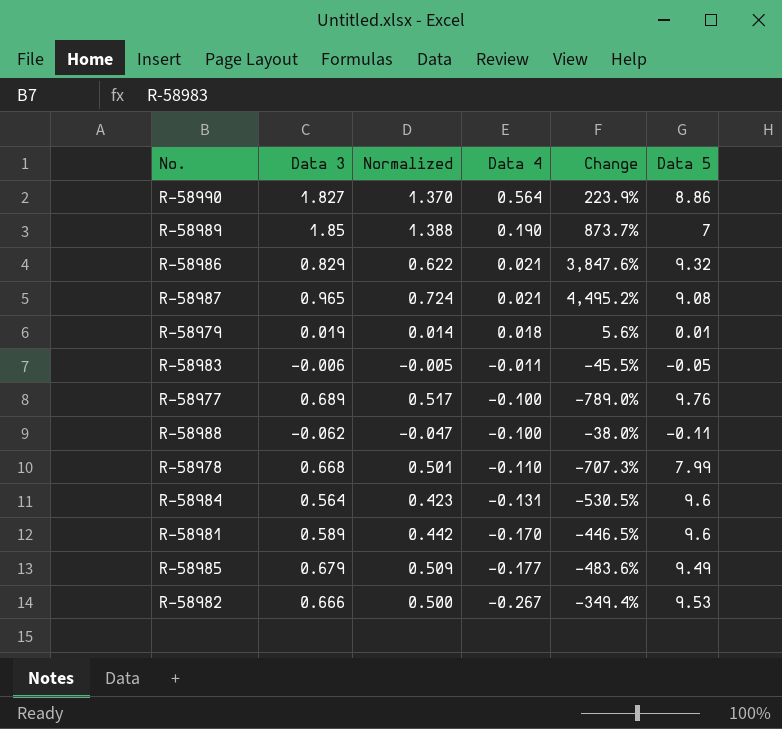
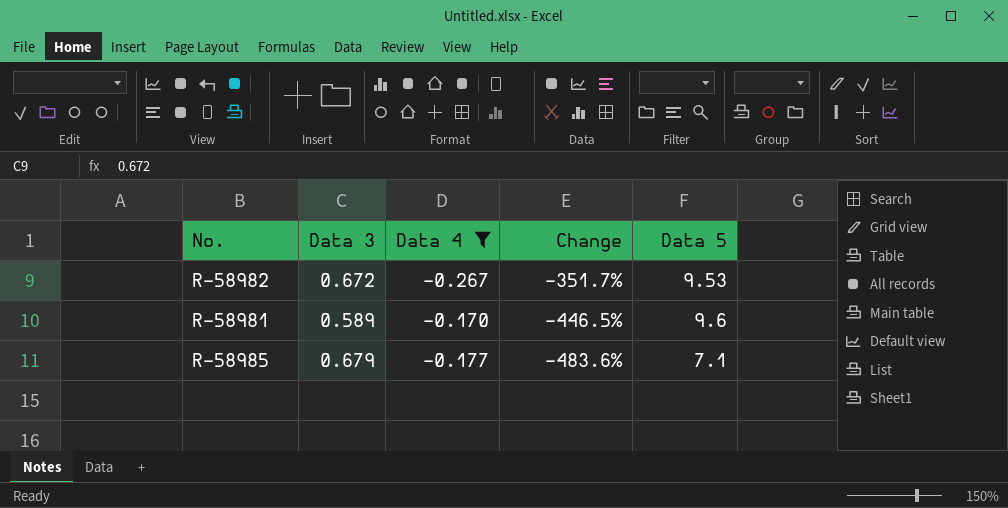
filter: none -> Data 4 <= -0.170
row order: Data 4 descending -> Change descending
column Normalized | formula: [Data 3] * 0.75 -> none
R-58982 | Data 3: 0.666 -> 0.672
R-58982 | Change: -349.4% -> -351.7%
R-58985 | Data 5: 9.49 -> 7.1

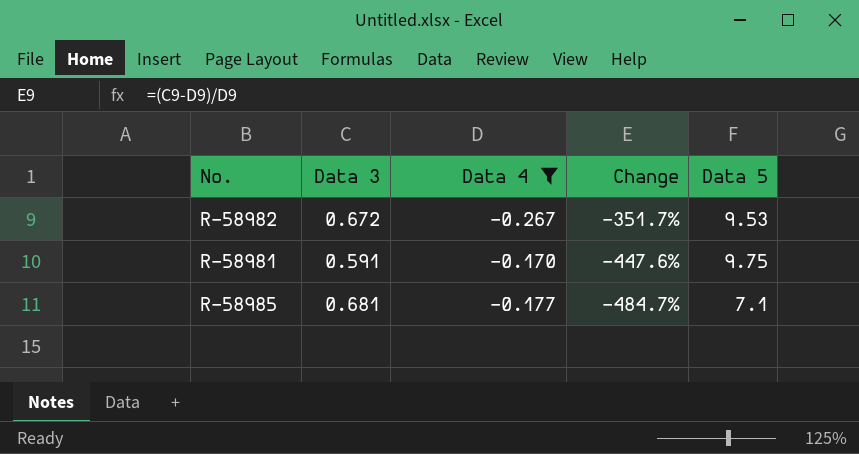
R-58981 | Data 3: 0.589 -> 0.591
R-58981 | Change: -446.5% -> -447.6%
R-58981 | Data 5: 9.6 -> 9.75
R-58985 | Data 3: 0.679 -> 0.681
R-58985 | Change: -483.6% -> -484.7%

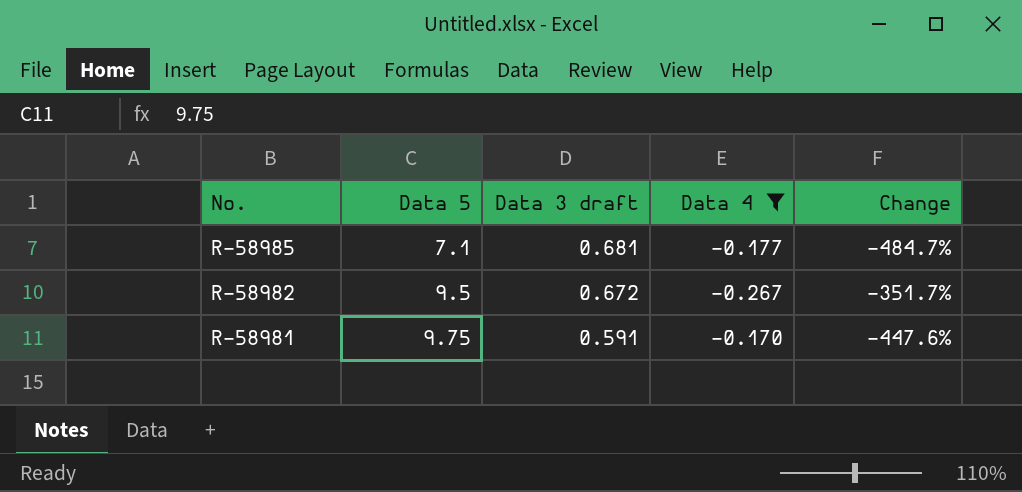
row order: Change descending -> No. descending
column Data 5 | position: 5 -> 2
column name: Data 3 -> Data 3 draft
R-58982 | Data 5: 9.53 -> 9.5

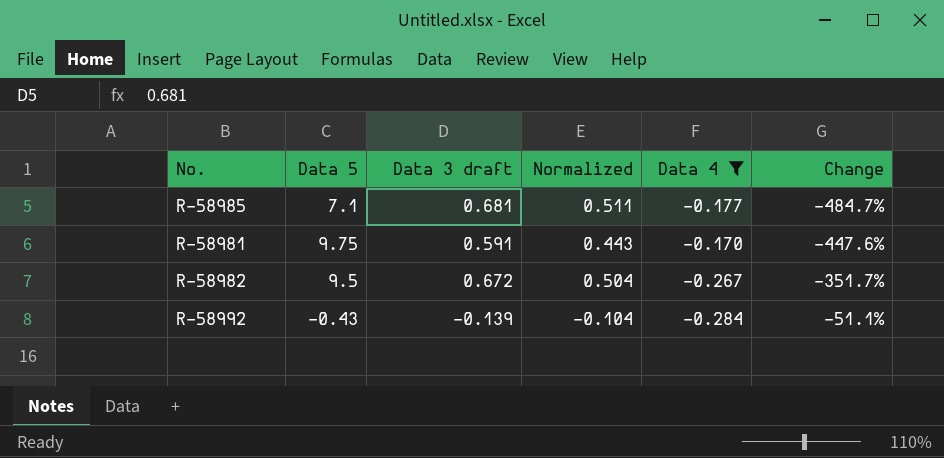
row order: No. descending -> Change ascending
column Normalized | formula: none -> [Data 3 draft] * 0.75
row R-58992: none -> -0.43 | -0.139 | -0.104 | -0.284 | -51.1%

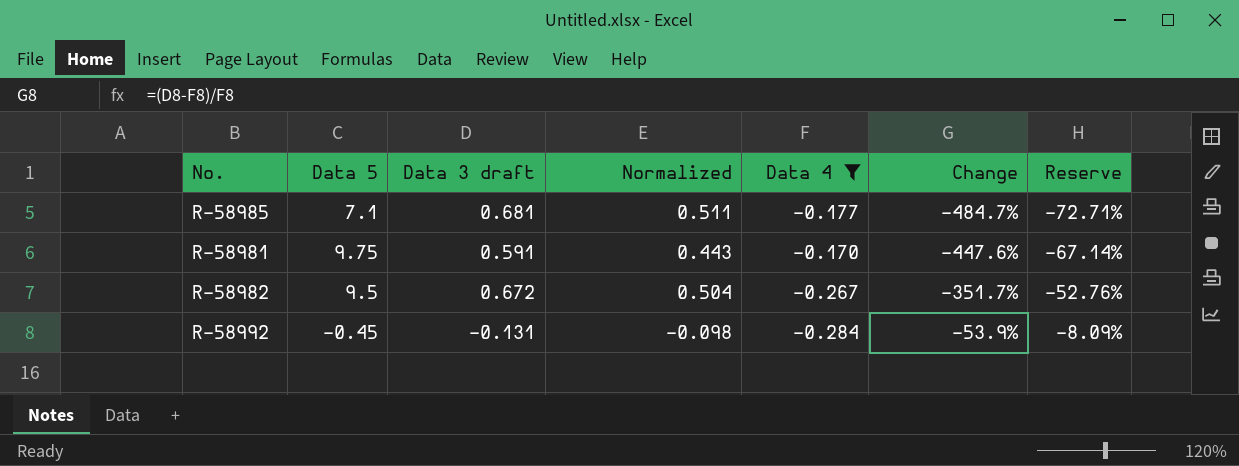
column Reserve | formula: none -> [Change] * 0.15
R-58992 | Data 5: -0.43 -> -0.45
R-58992 | Data 3 draft: -0.139 -> -0.131
R-58992 | Normalized: -0.104 -> -0.098
R-58992 | Change: -51.1% -> -53.9%

